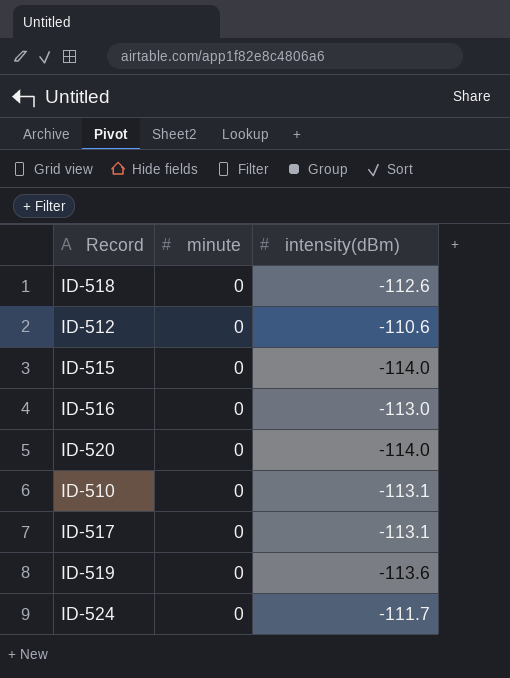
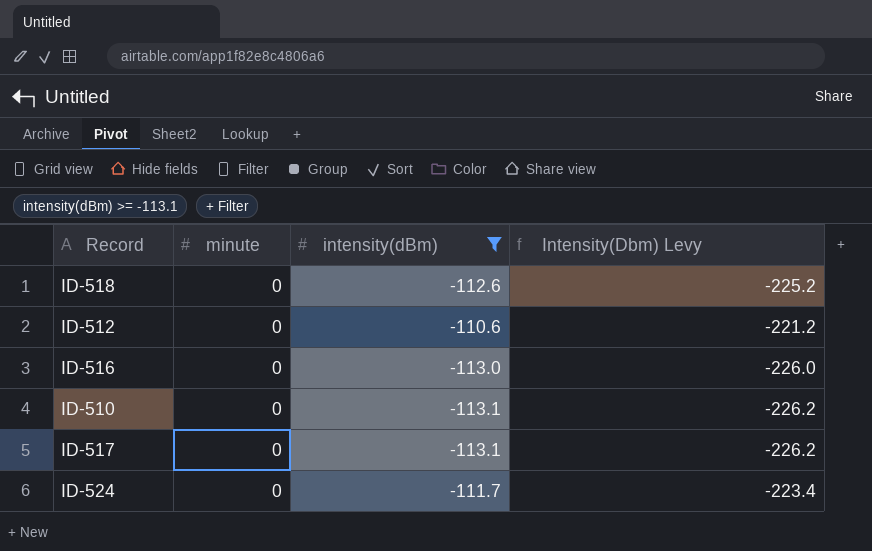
filter: none -> intensity(dBm) >= -113.1
column Intensity(Dbm) Levy | formula: none -> [intensity(dBm)] * 2

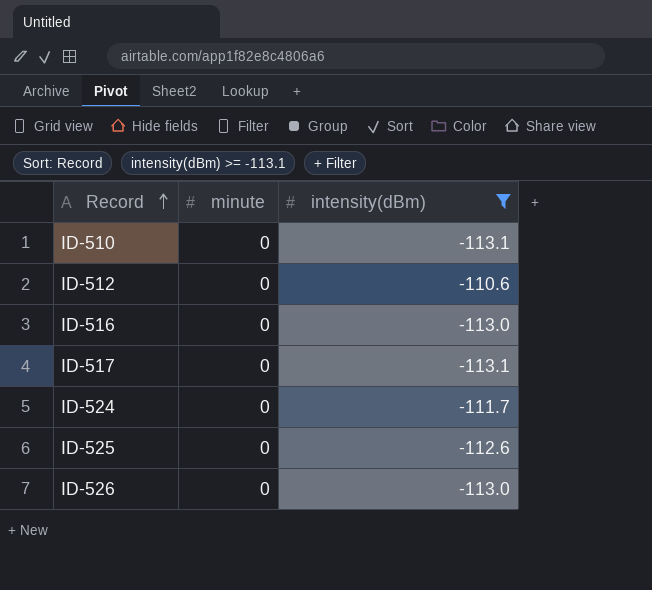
row order: none -> Record ascending
column Intensity(Dbm) Levy | formula: [intensity(dBm)] * 2 -> none
row ID-518: 0 | -112.6 | -225.2 -> none
row ID-525: none -> 0 | -112.6
row ID-526: none -> 0 | -113.0

